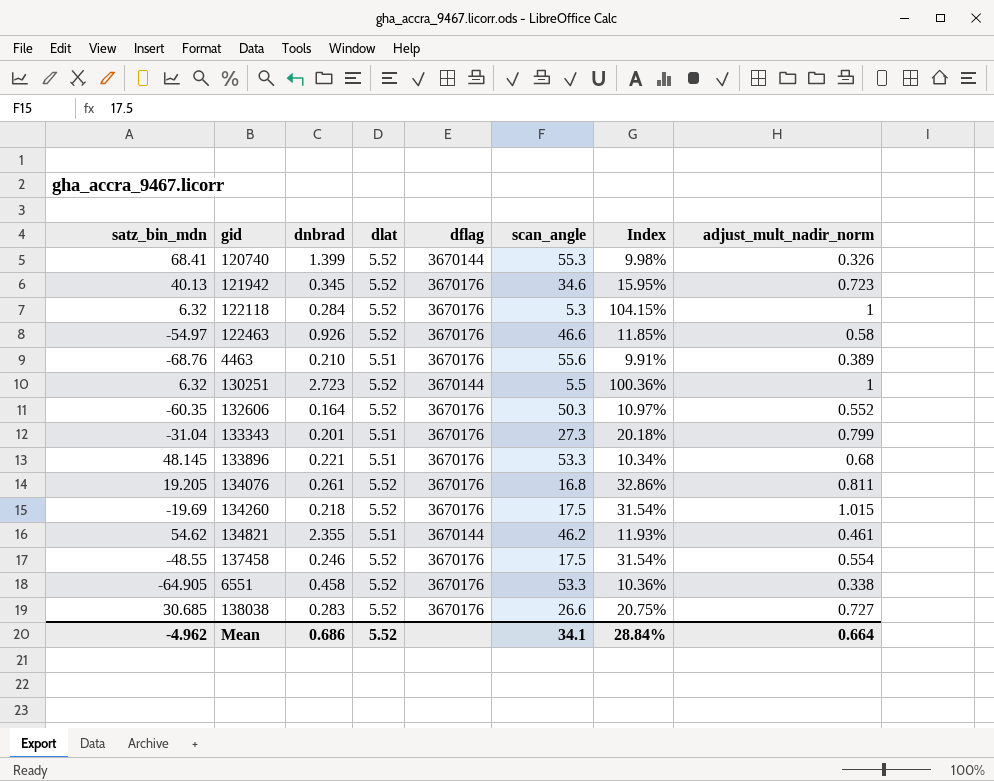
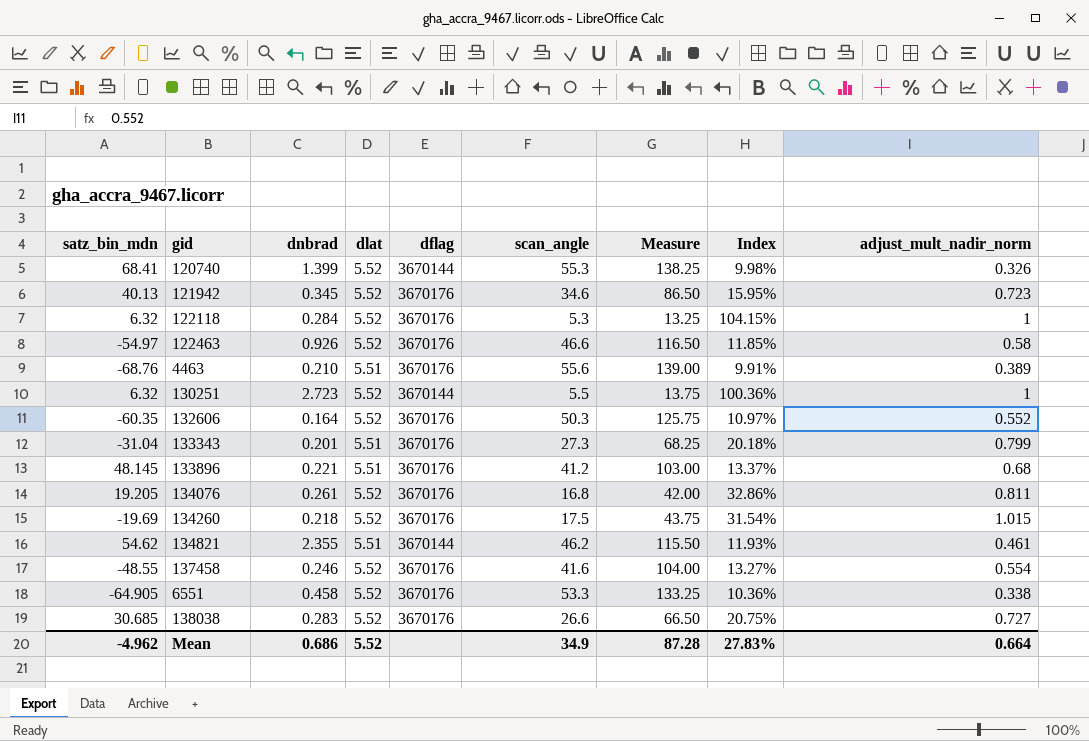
column Measure | formula: none -> [scan_angle] * 2.5
133896 | scan_angle: 53.3 -> 41.2
133896 | Index: 10.34% -> 13.37%
137458 | scan_angle: 17.5 -> 41.6
137458 | Index: 31.54% -> 13.27%
Mean | scan_angle: 34.1 -> 34.9
Mean | Index: 28.84% -> 27.83%

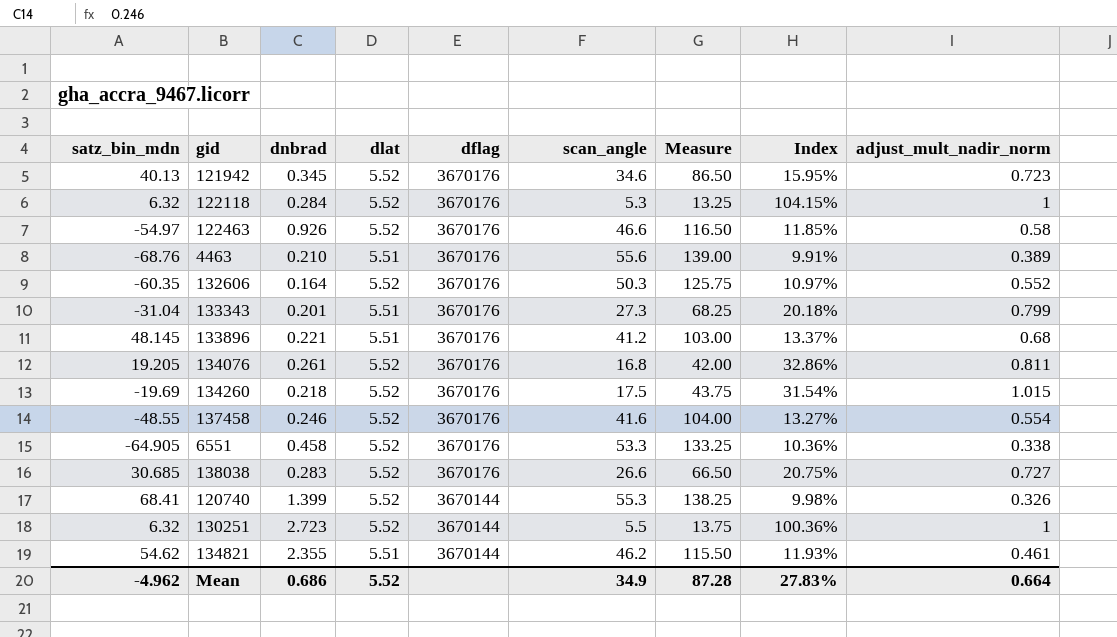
row order: none -> dflag descending

